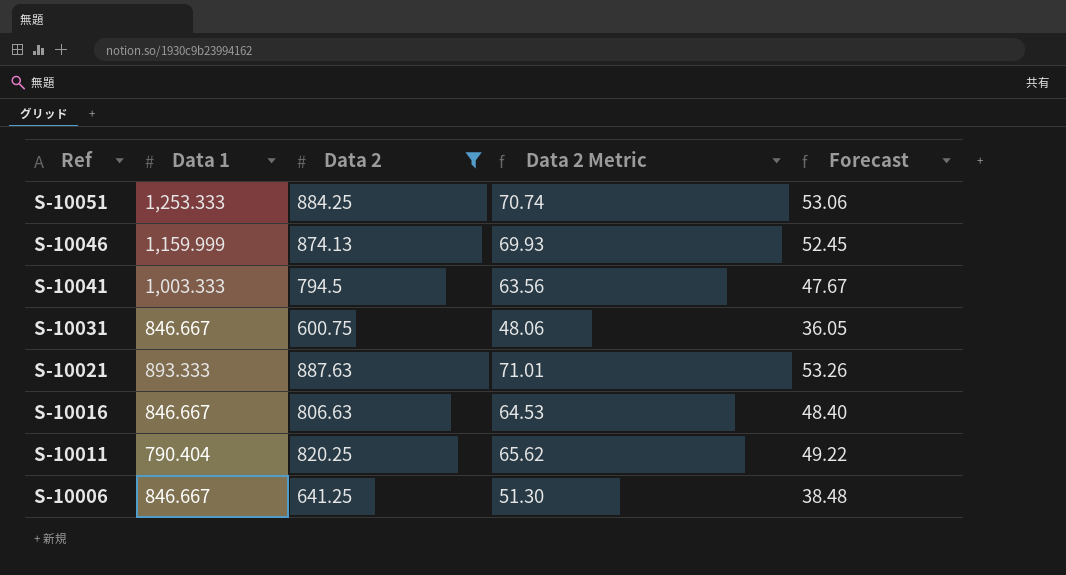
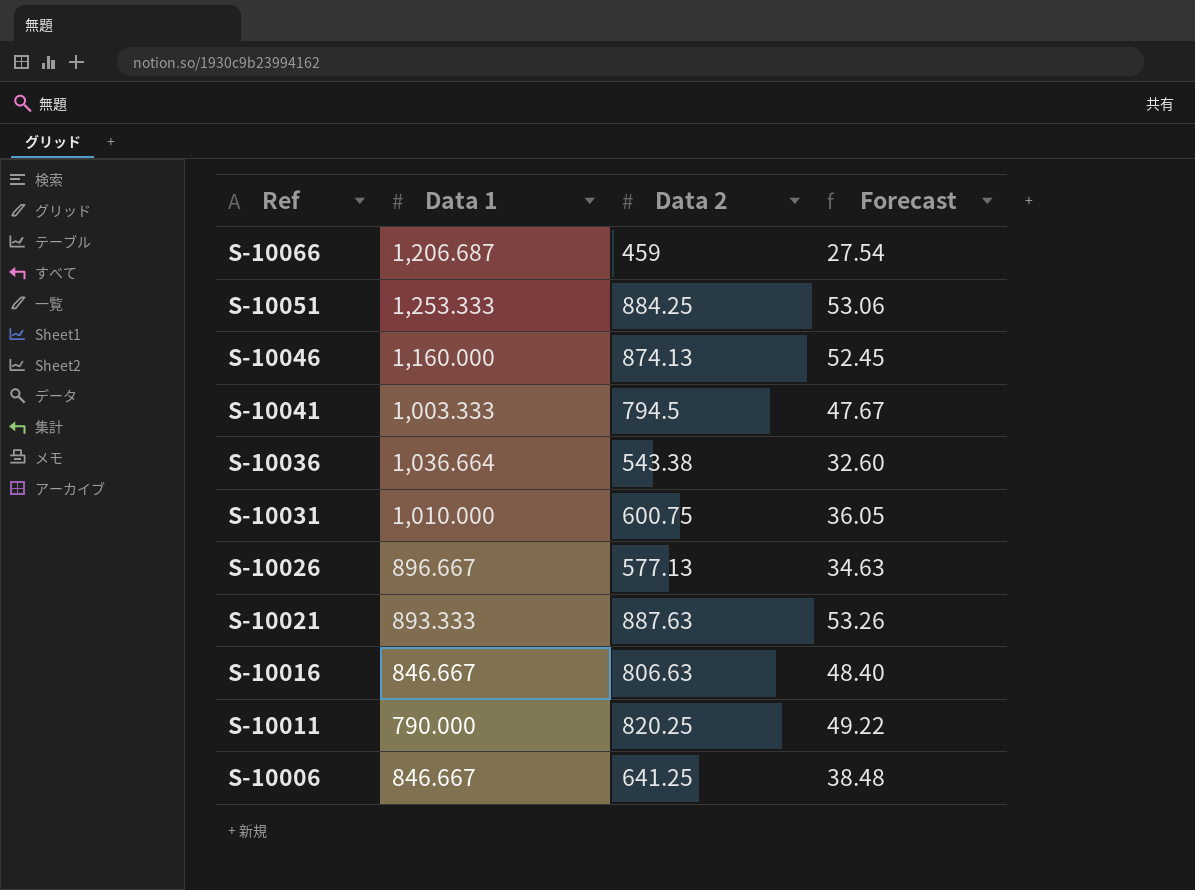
filter: Data 2 >= 600.75 -> none
column Data 2 Metric | formula: [Data 2] * 0.08 -> none
S-10046 | Data 1: 1,159.999 -> 1,160.000
S-10031 | Data 1: 846.667 -> 1,010.000
S-10011 | Data 1: 790.404 -> 790.000

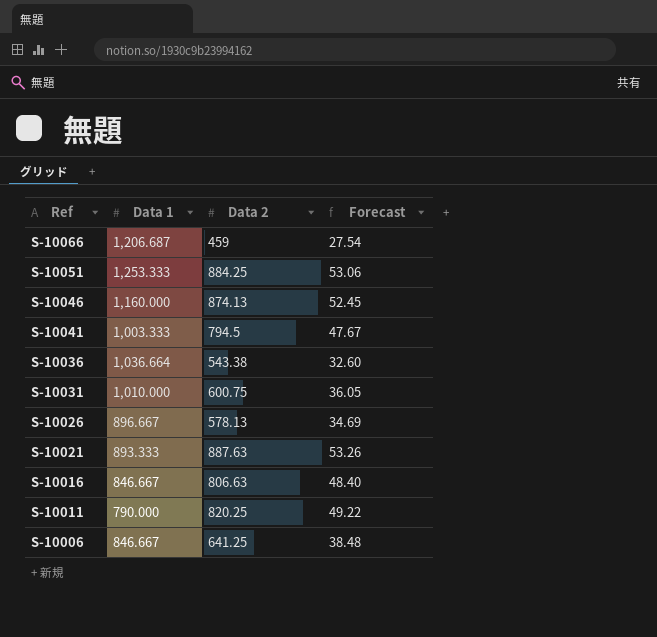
S-10026 | Data 2: 577.13 -> 578.13
S-10026 | Forecast: 34.63 -> 34.69

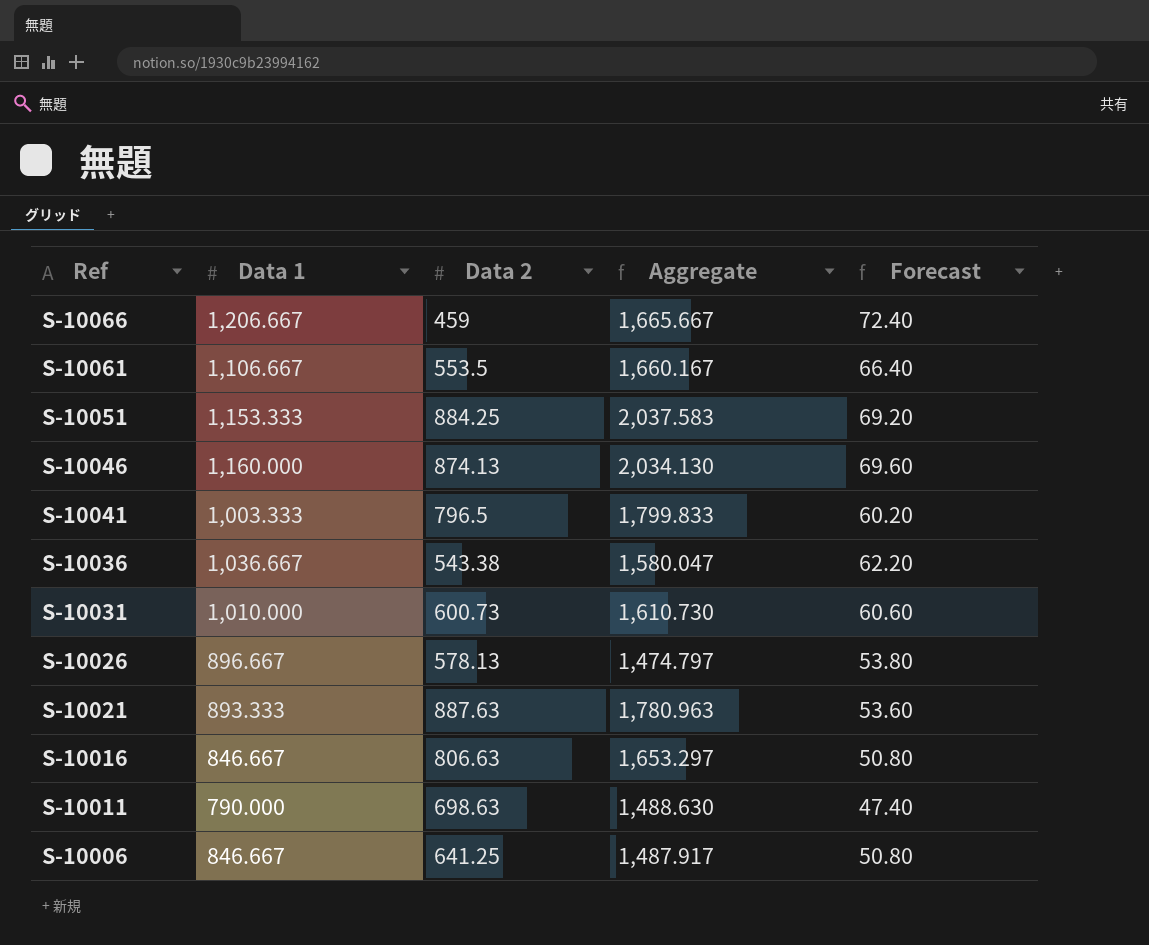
column Aggregate | formula: none -> [Data 1] + [Data 2]
column Forecast | formula: [Data 2] * 0.06 -> [Data 1] * 0.06
S-10066 | Data 1: 1,206.687 -> 1,206.667
row S-10061: none -> 1,106.667 | 553.5 | 1,660.167 | 66.40
S-10051 | Data 1: 1,253.333 -> 1,153.333
S-10041 | Data 2: 794.5 -> 796.5
S-10036 | Data 1: 1,036.664 -> 1,036.667
S-10031 | Data 2: 600.75 -> 600.73
S-10011 | Data 2: 820.25 -> 698.63

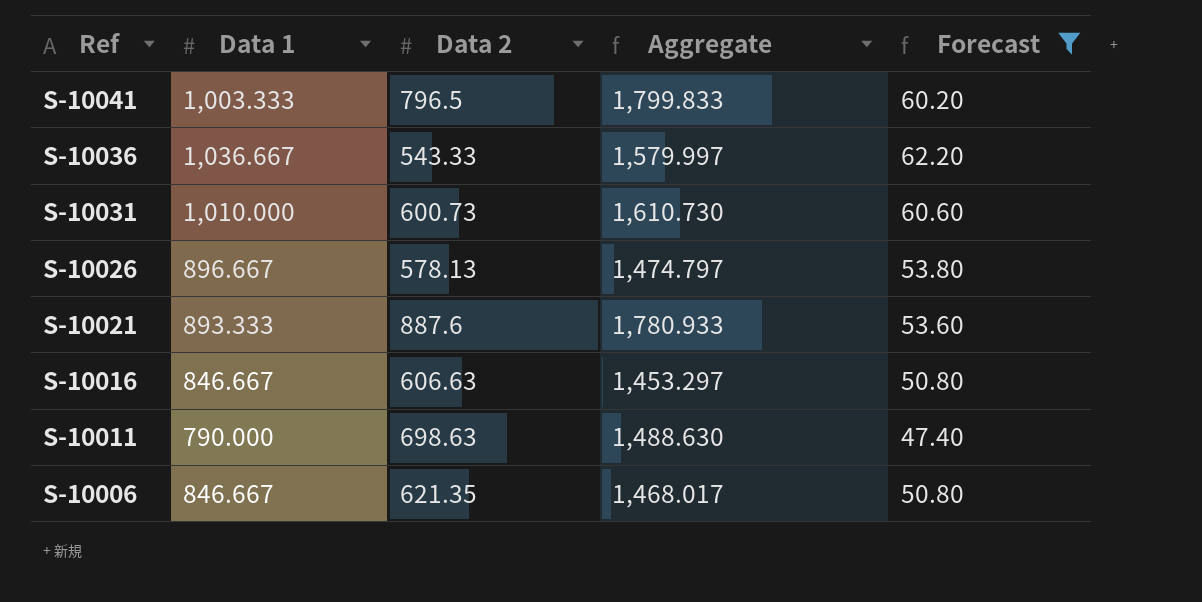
filter: none -> Forecast <= 62.20
S-10036 | Data 2: 543.38 -> 543.33
S-10036 | Aggregate: 1,580.047 -> 1,579.997
S-10021 | Data 2: 887.63 -> 887.6
S-10021 | Aggregate: 1,780.963 -> 1,780.933
S-10016 | Data 2: 806.63 -> 606.63
S-10016 | Aggregate: 1,653.297 -> 1,453.297
S-10006 | Data 2: 641.25 -> 621.35
S-10006 | Aggregate: 1,487.917 -> 1,468.017

